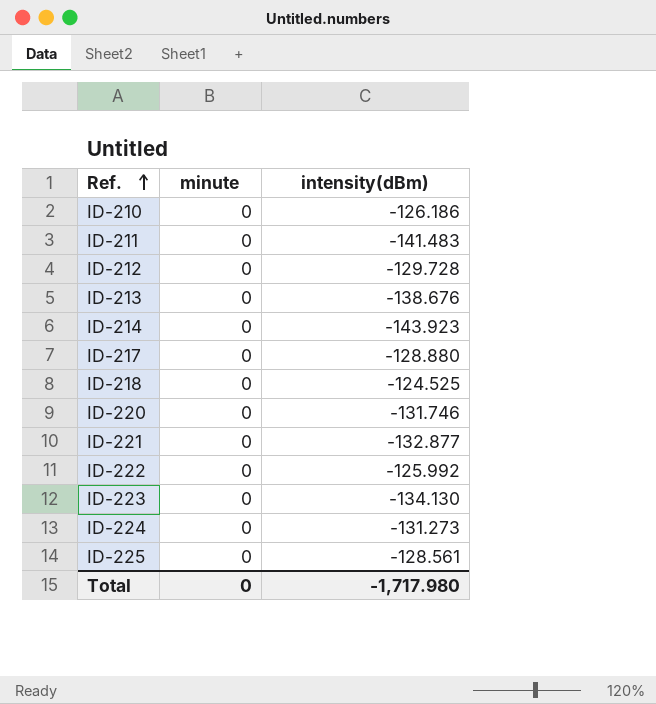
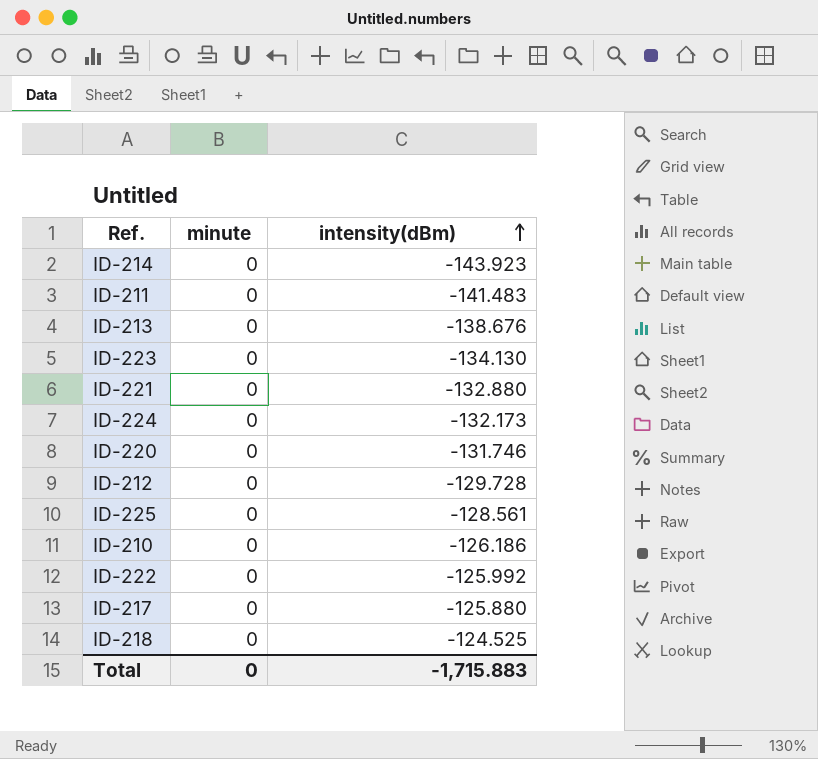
row order: Ref. ascending -> intensity(dBm) ascending
ID-221 | intensity(dBm): -132.877 -> -132.880
ID-224 | intensity(dBm): -131.273 -> -132.173
ID-217 | intensity(dBm): -128.880 -> -125.880
Total | intensity(dBm): -1,717.980 -> -1,715.883

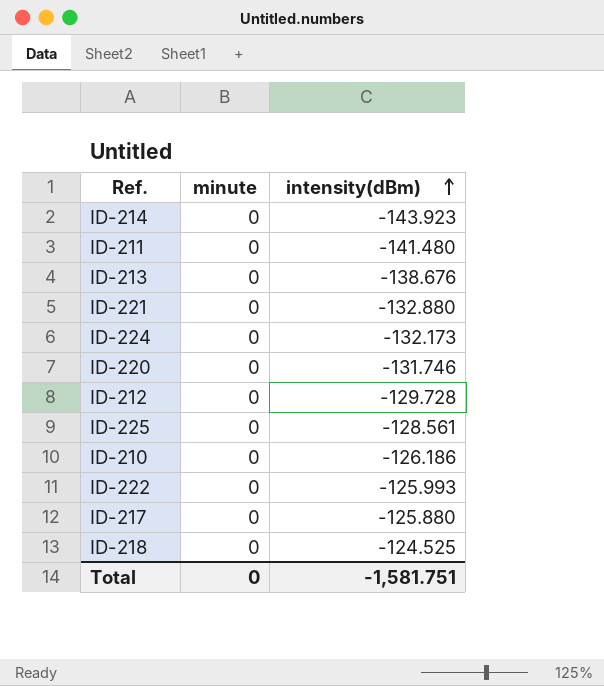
row ID-223: 0 | -134.130 -> none
ID-211 | intensity(dBm): -141.483 -> -141.480
ID-222 | intensity(dBm): -125.992 -> -125.993
Total | intensity(dBm): -1,715.883 -> -1,581.751

